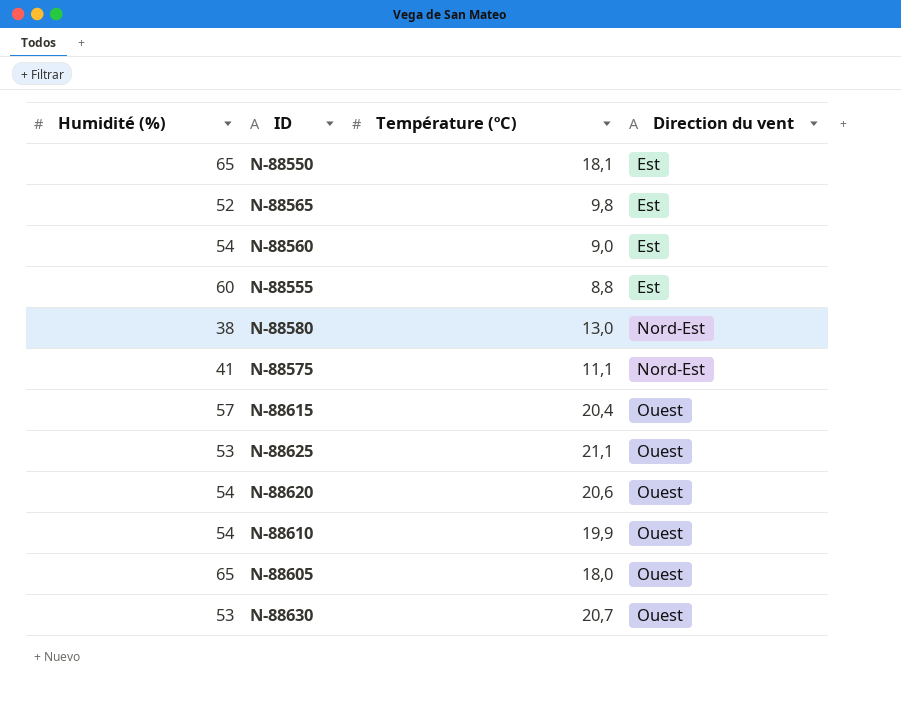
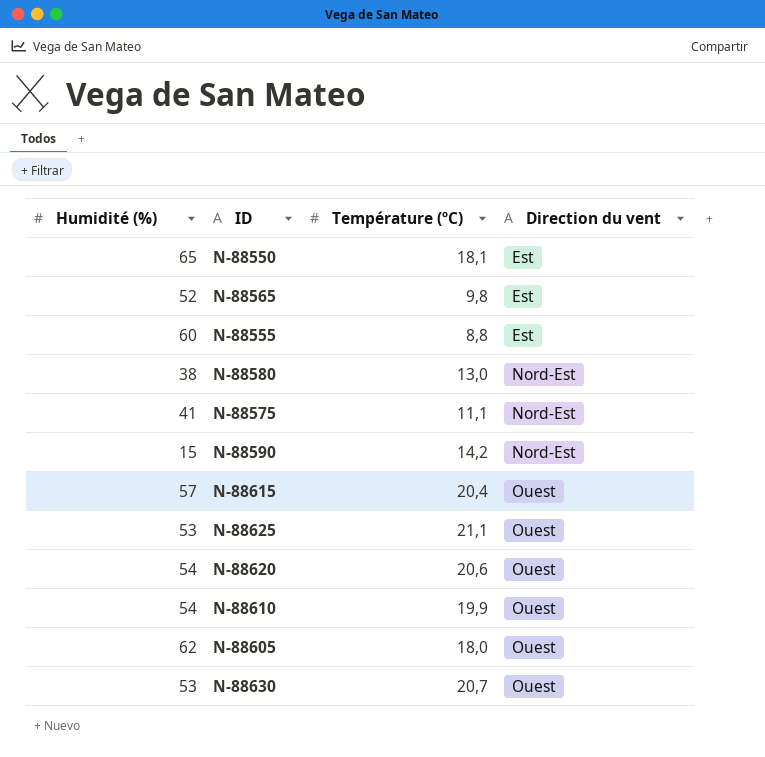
row N-88560: 54 | 9,0 | Est -> none
row N-88590: none -> 15 | 14,2 | Nord-Est
N-88605 | Humidité (%): 65 -> 62

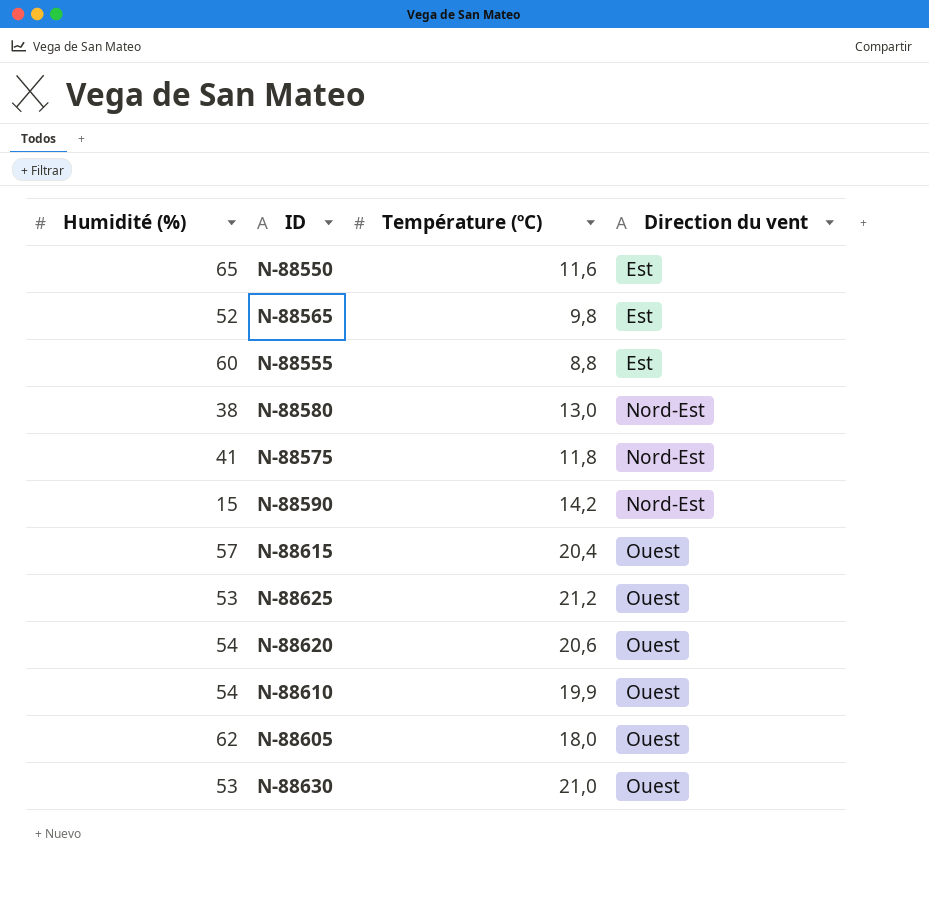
N-88550 | Température (ºC): 18,1 -> 11,6
N-88575 | Température (ºC): 11,1 -> 11,8
N-88625 | Température (ºC): 21,1 -> 21,2
N-88630 | Température (ºC): 20,7 -> 21,0

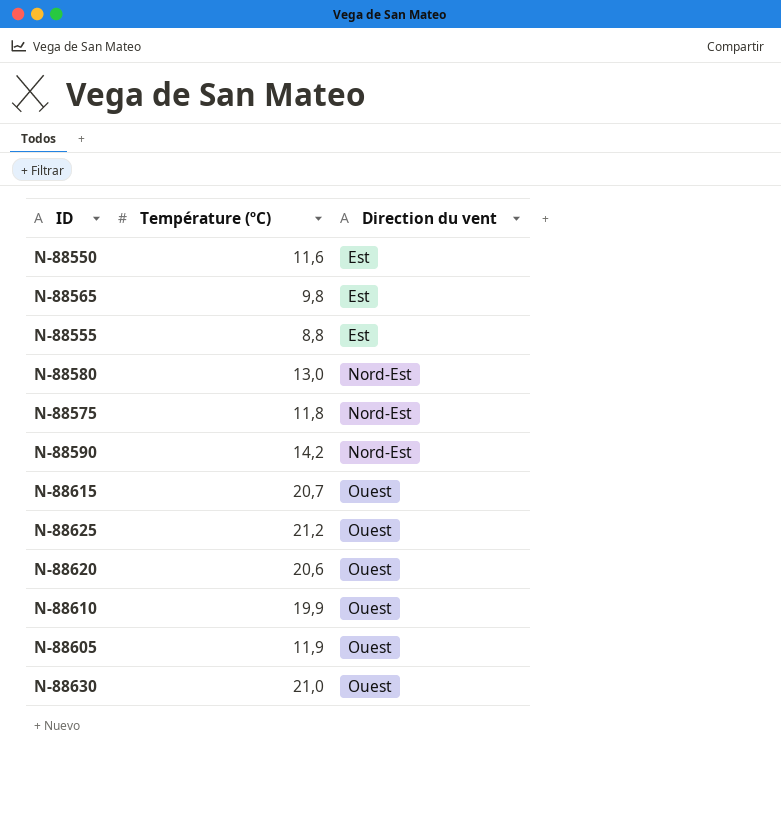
column Humidité (%) | position: 1 -> none
N-88615 | Température (ºC): 20,4 -> 20,7
N-88605 | Température (ºC): 18,0 -> 11,9

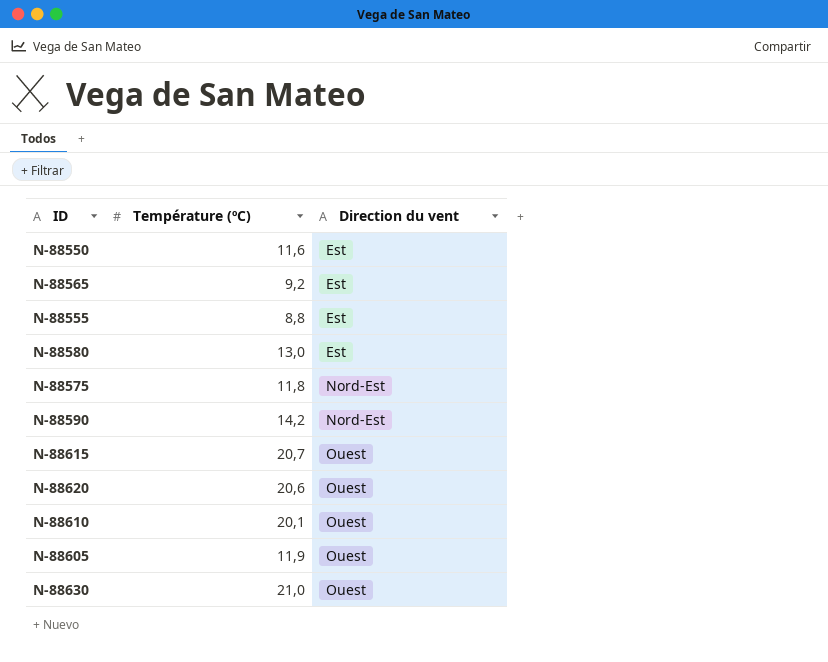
row N-88625: 21,2 | Ouest -> none
N-88565 | Température (ºC): 9,8 -> 9,2
N-88580 | Direction du vent: Nord-Est -> Est
N-88610 | Température (ºC): 19,9 -> 20,1

